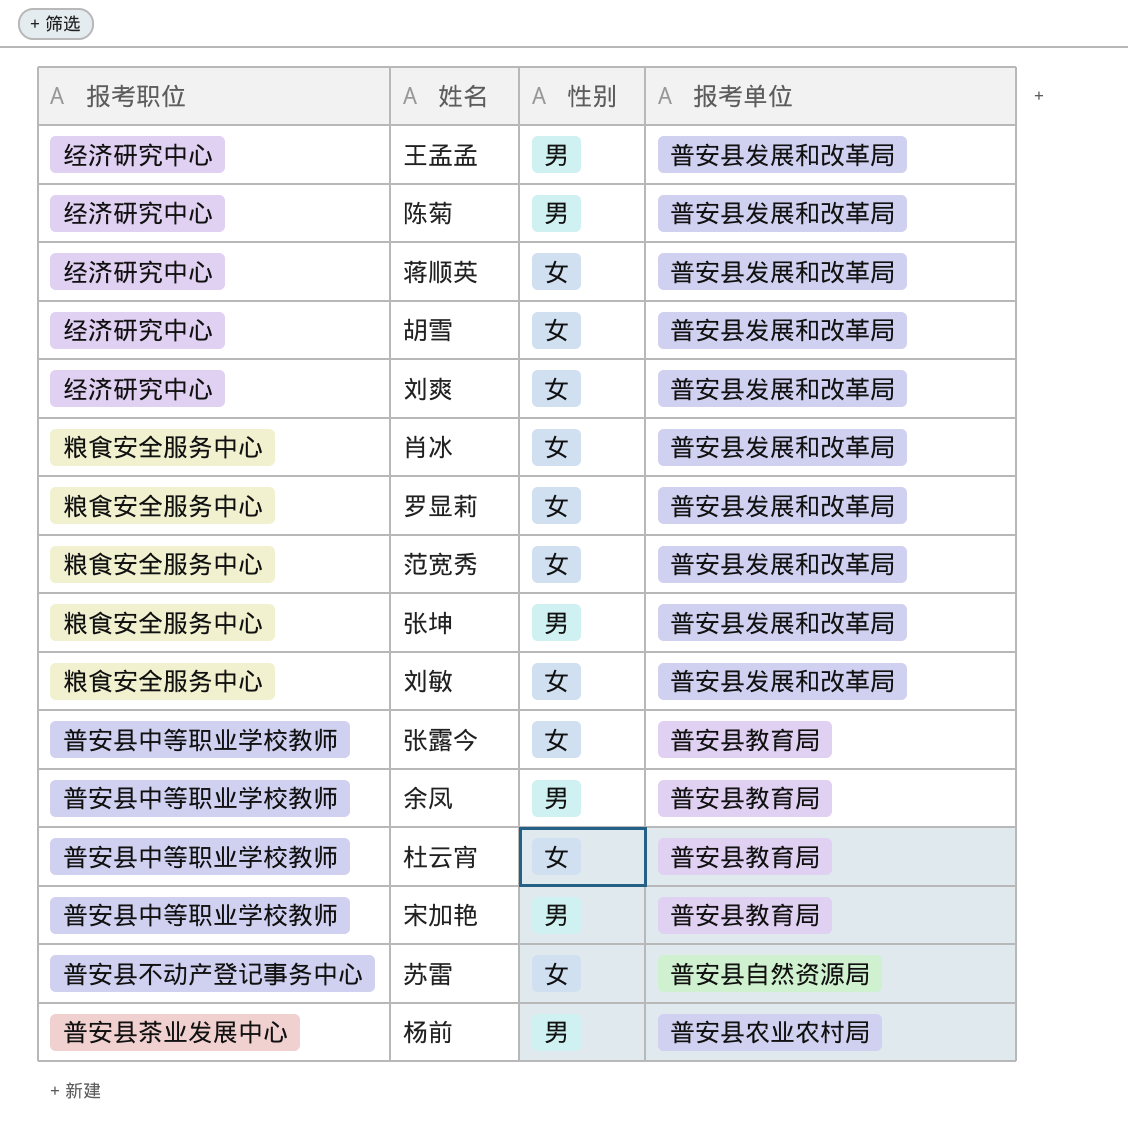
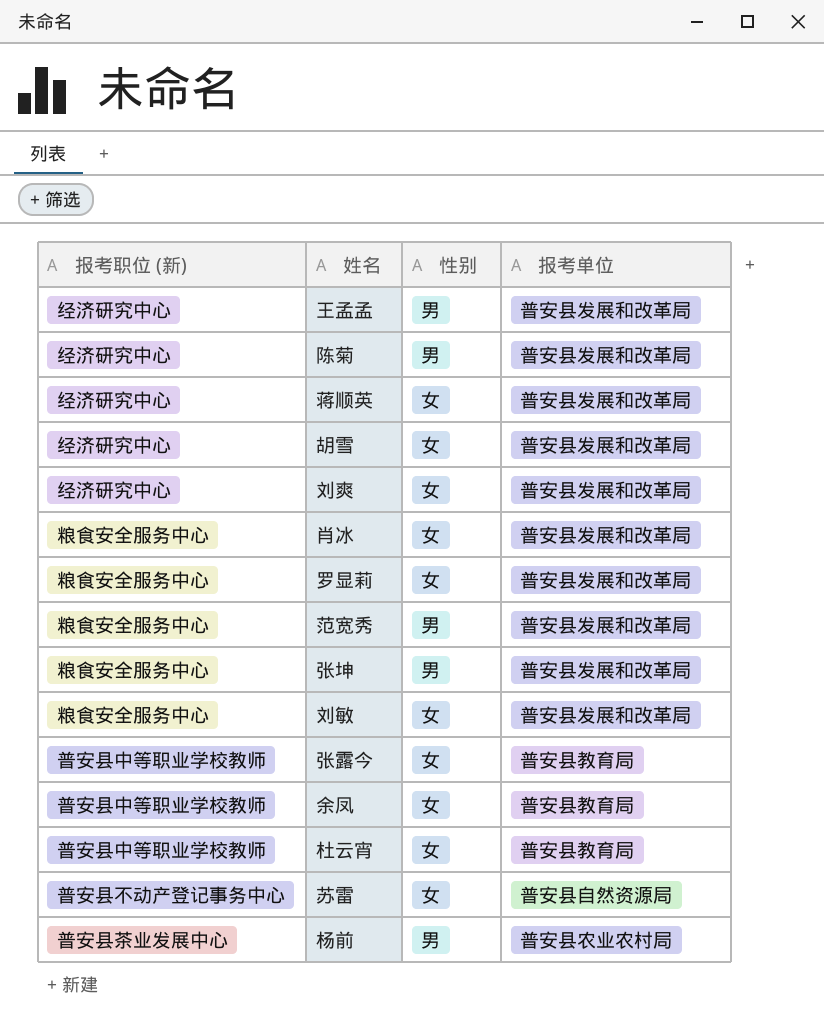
column name: 报考职位 -> 报考职位 (新)
row 宋加艳: 普安县中等职业学校教师 | 男 | 普安县教育局 -> none
范宽秀 | 性别: 女 -> 男
余凤 | 性别: 男 -> 女

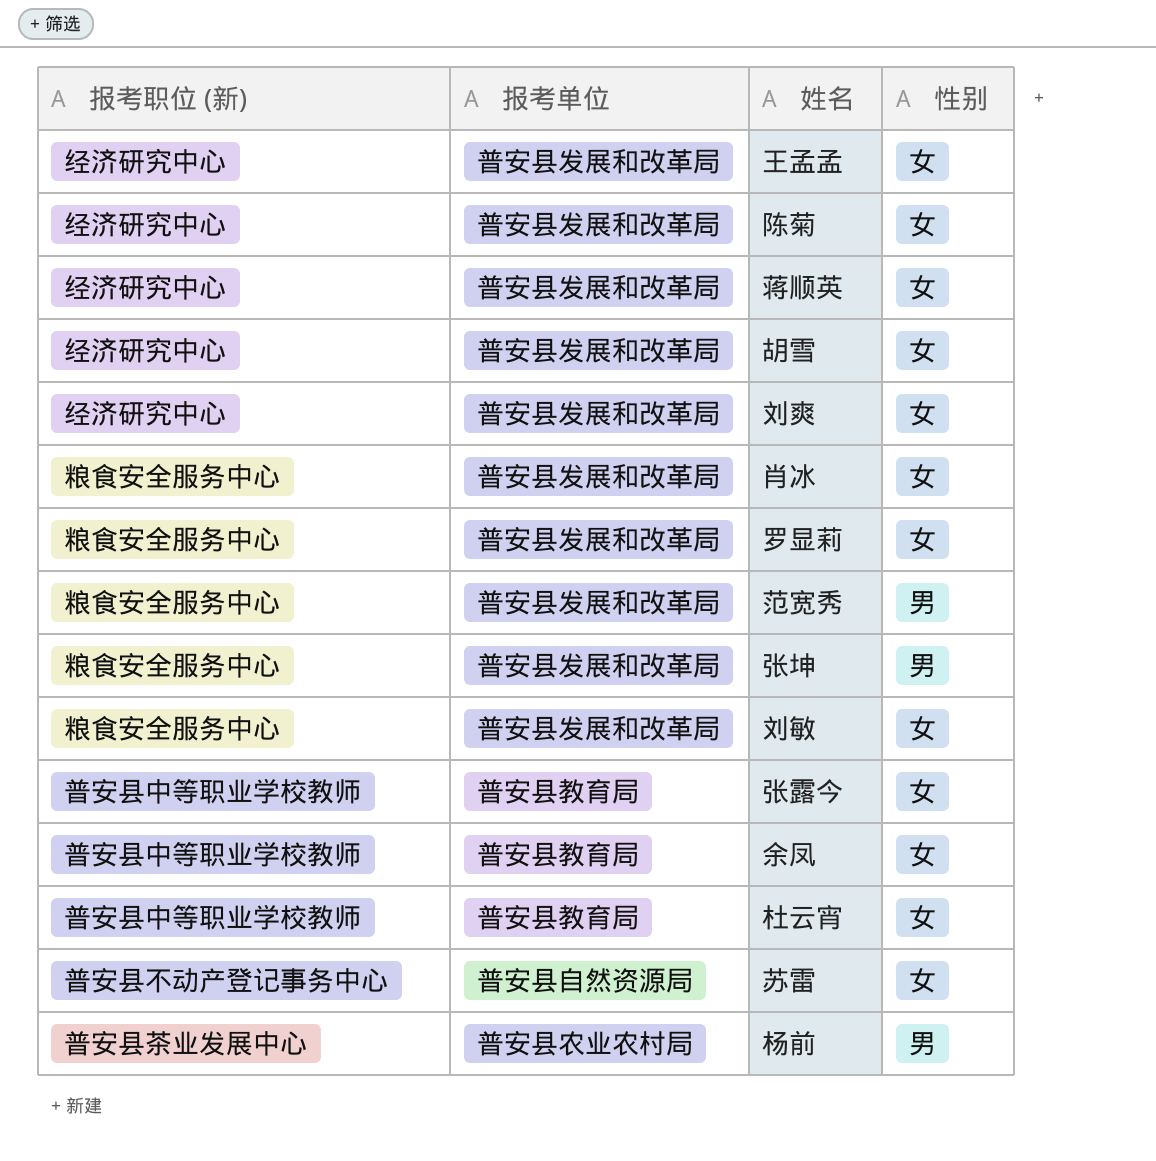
column 报考单位 | position: 4 -> 2
王孟孟 | 性别: 男 -> 女
陈菊 | 性别: 男 -> 女

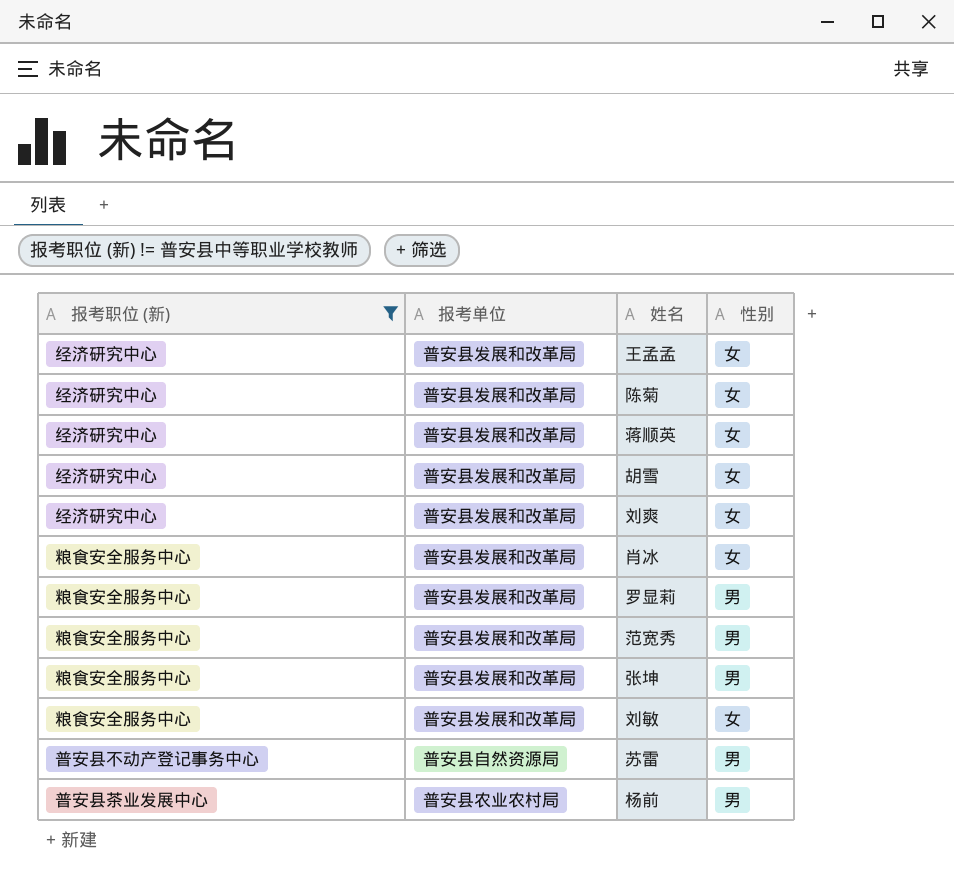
filter: none -> 报考职位 (新) != 普安县中等职业学校教师
罗显莉 | 性别: 女 -> 男
苏雷 | 性别: 女 -> 男

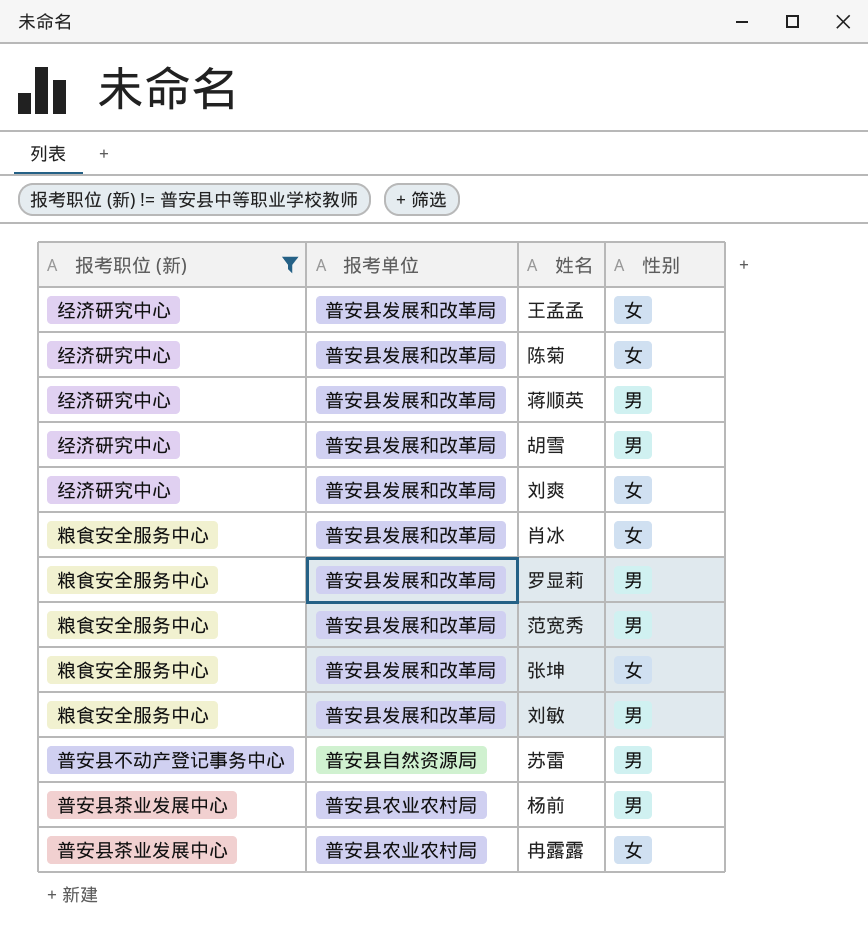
蒋顺英 | 性别: 女 -> 男
胡雪 | 性别: 女 -> 男
张坤 | 性别: 男 -> 女
刘敏 | 性别: 女 -> 男
row 冉露露: none -> 普安县茶业发展中心 | 普安县农业农村局 | 女

